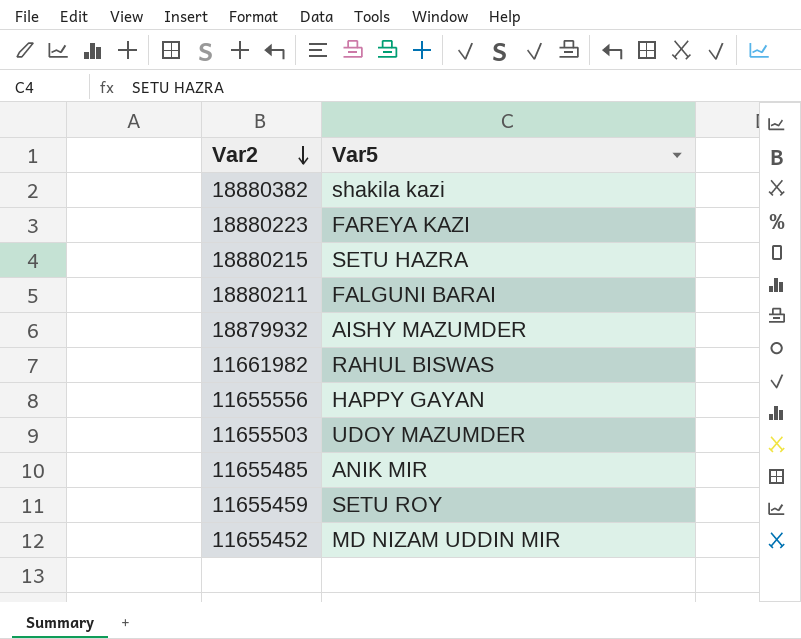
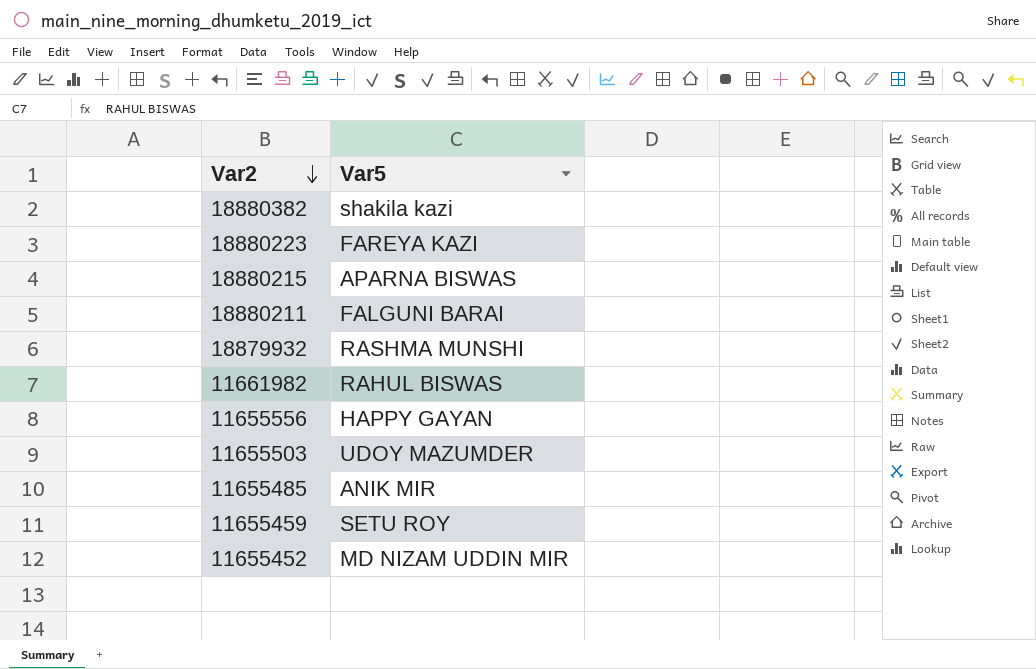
18880215 | Var5: SETU HAZRA -> APARNA BISWAS
18879932 | Var5: AISHY MAZUMDER -> RASHMA MUNSHI

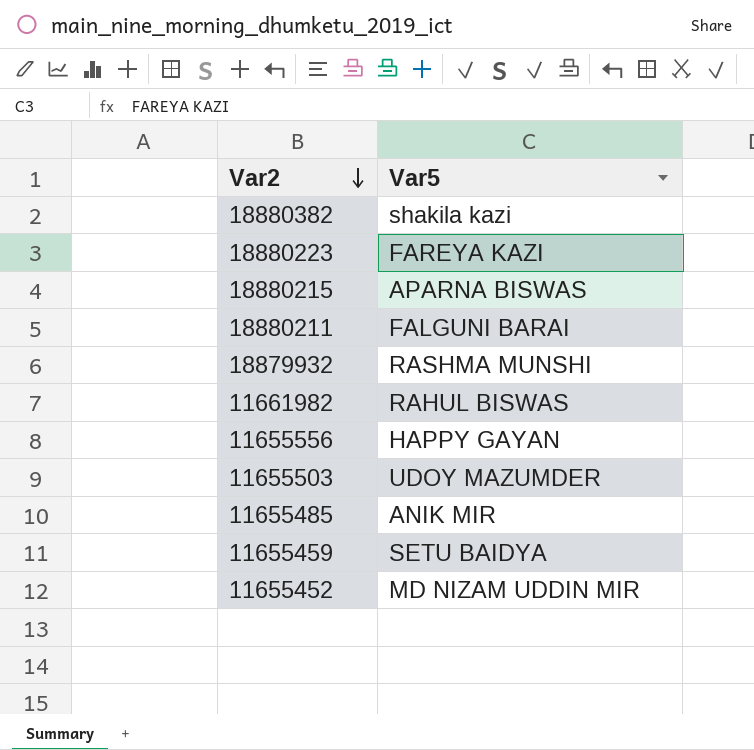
11655459 | Var5: SETU ROY -> SETU BAIDYA

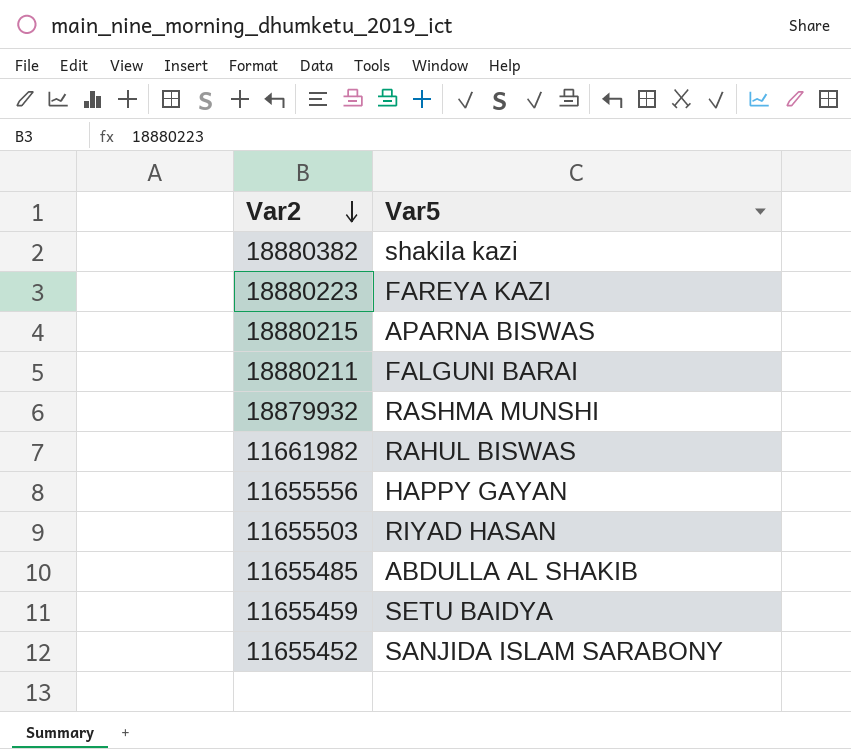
11655503 | Var5: UDOY MAZUMDER -> RIYAD HASAN
11655485 | Var5: ANIK MIR -> ABDULLA AL SHAKIB
11655452 | Var5: MD NIZAM UDDIN MIR -> SANJIDA ISLAM SARABONY

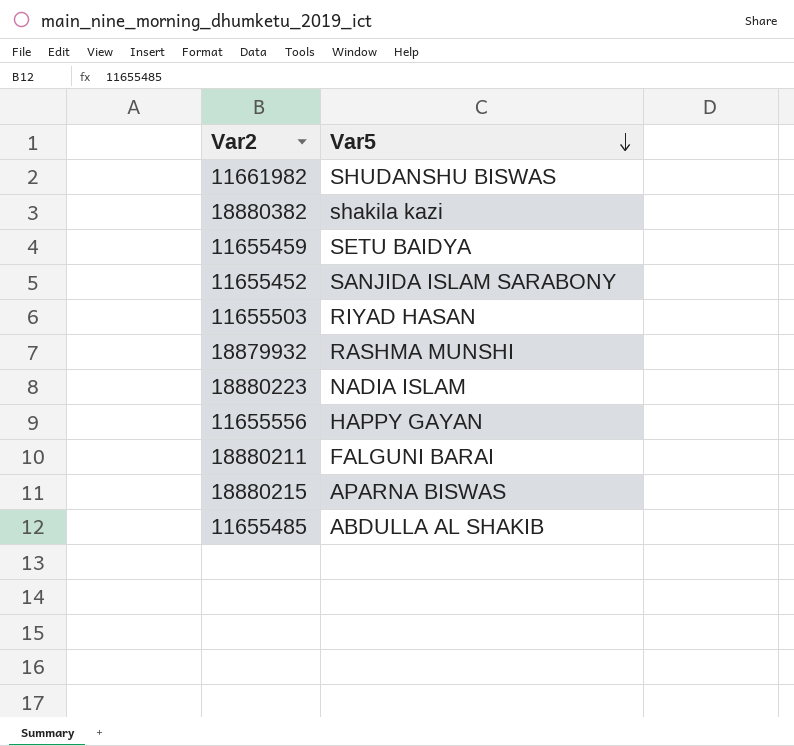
row order: Var2 descending -> Var5 descending
11661982 | Var5: RAHUL BISWAS -> SHUDANSHU BISWAS
18880223 | Var5: FAREYA KAZI -> NADIA ISLAM

